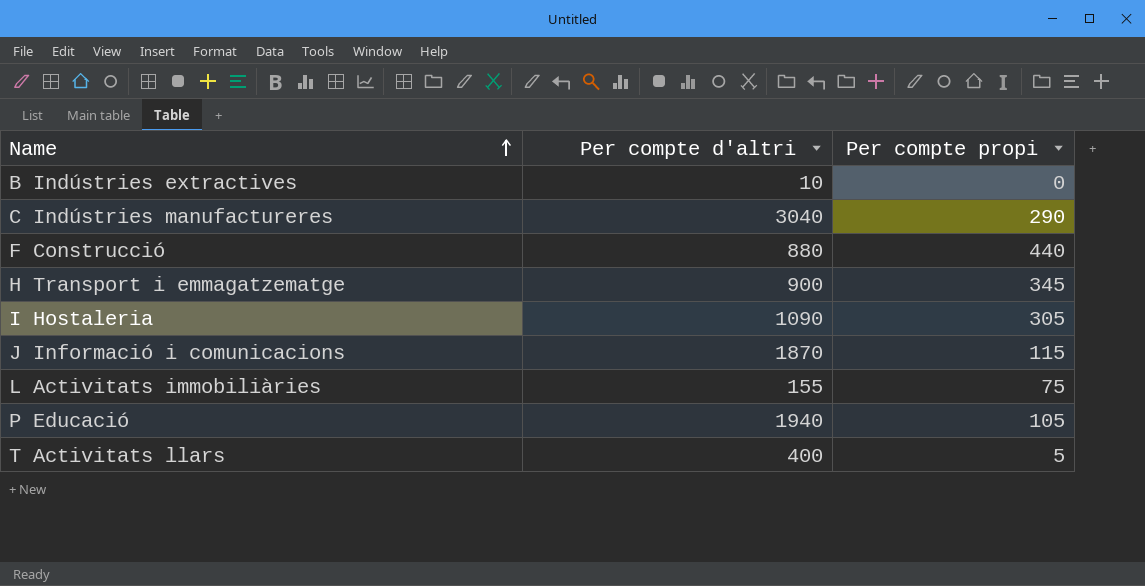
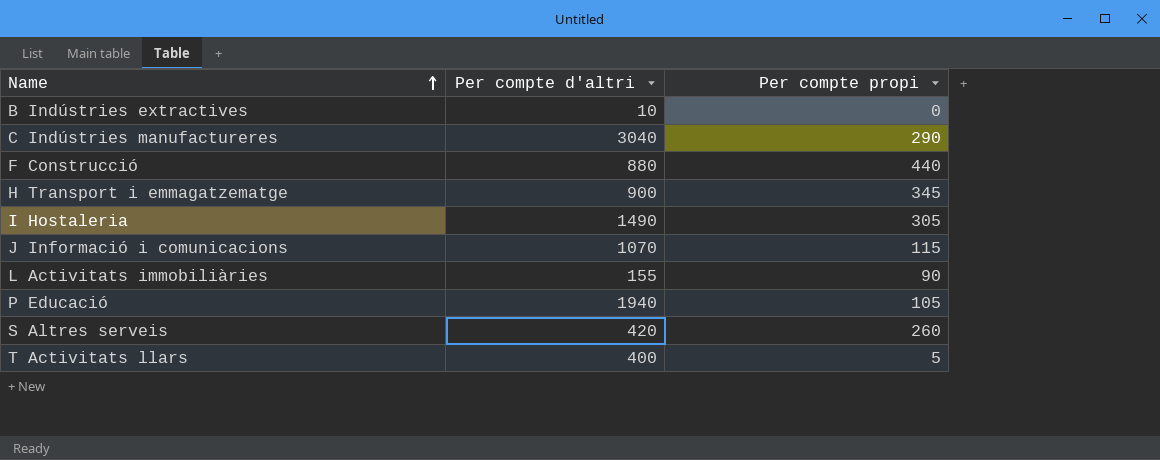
I Hostaleria | Per compte d'altri: 1090 -> 1490
J Informació i comunicacions | Per compte d'altri: 1870 -> 1070
L Activitats immobiliàries | Per compte propi: 75 -> 90
row S Altres serveis: none -> 420 | 260

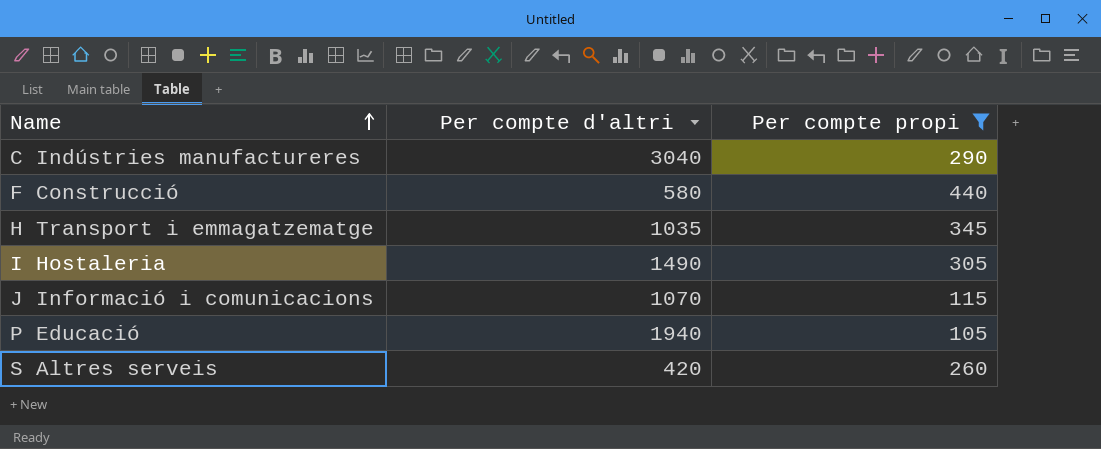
filter: none -> Per compte propi >= 105
F Construcció | Per compte d'altri: 880 -> 580
H Transport i emmagatzematge | Per compte d'altri: 900 -> 1035

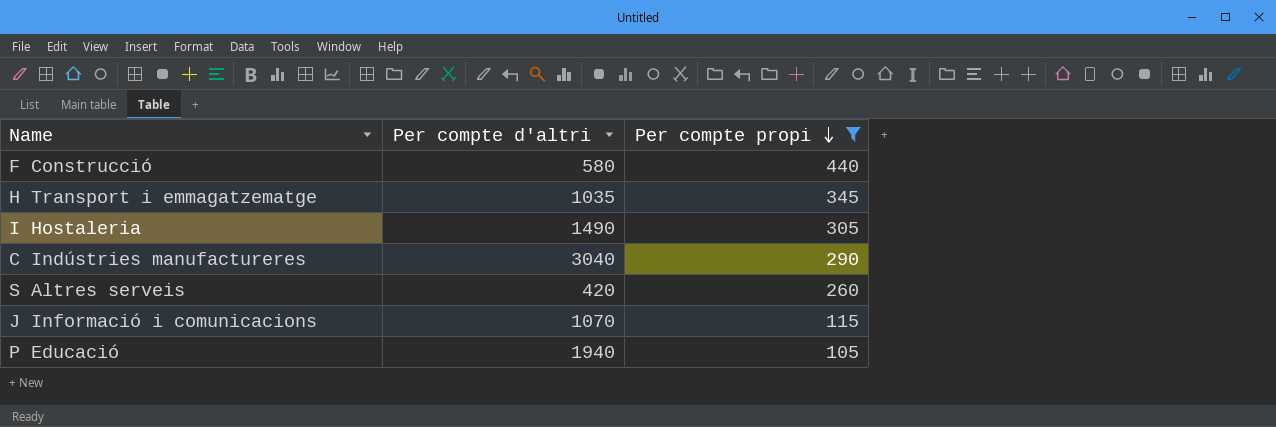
row order: Name ascending -> Per compte propi descending

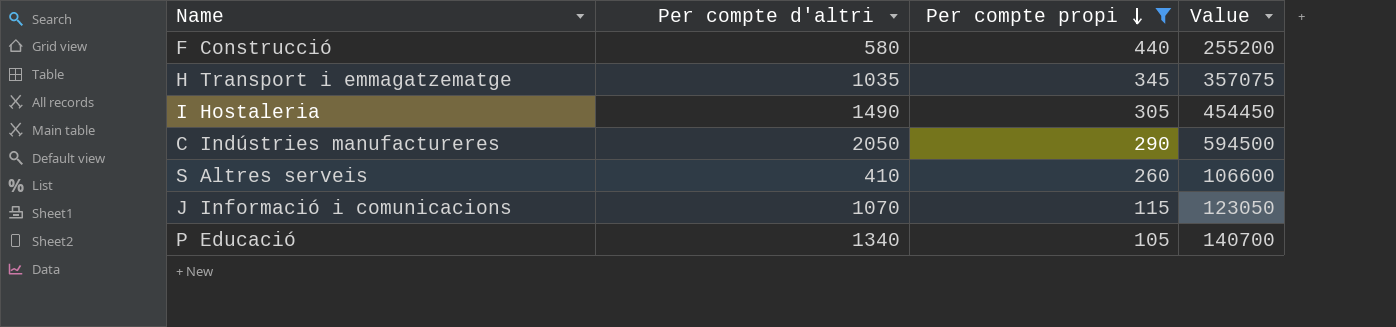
column Value | formula: none -> [Per compte d'altri] * [Per compte propi]
C Indústries manufactureres | Per compte d'altri: 3040 -> 2050
S Altres serveis | Per compte d'altri: 420 -> 410
P Educació | Per compte d'altri: 1940 -> 1340

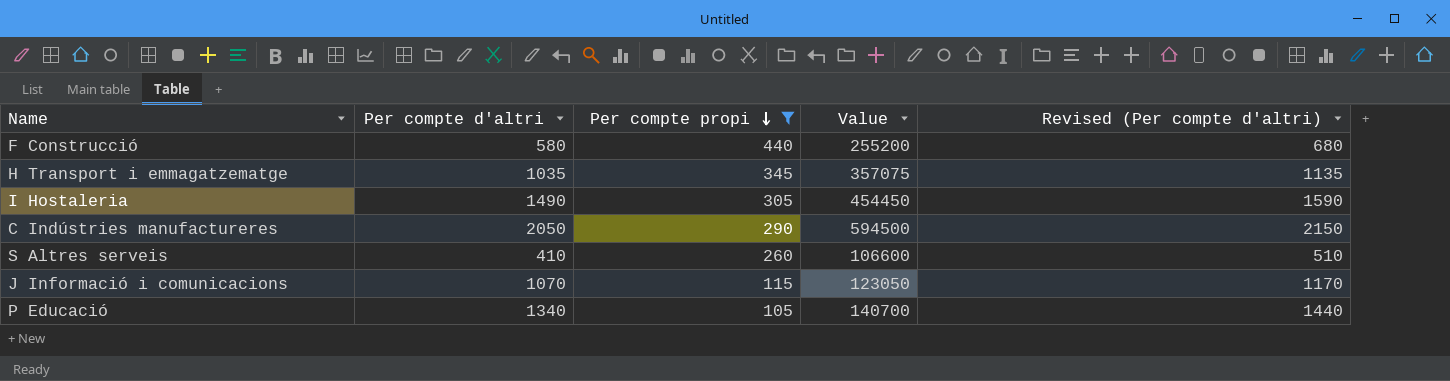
column Revised (Per compte d'altri) | formula: none -> [Per compte d'altri] + 100

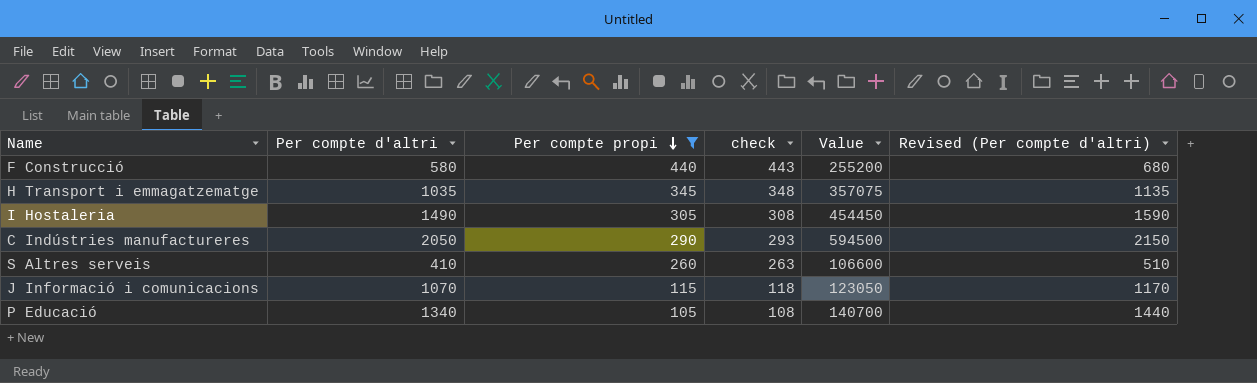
column check | formula: none -> [Per compte propi] + 3

